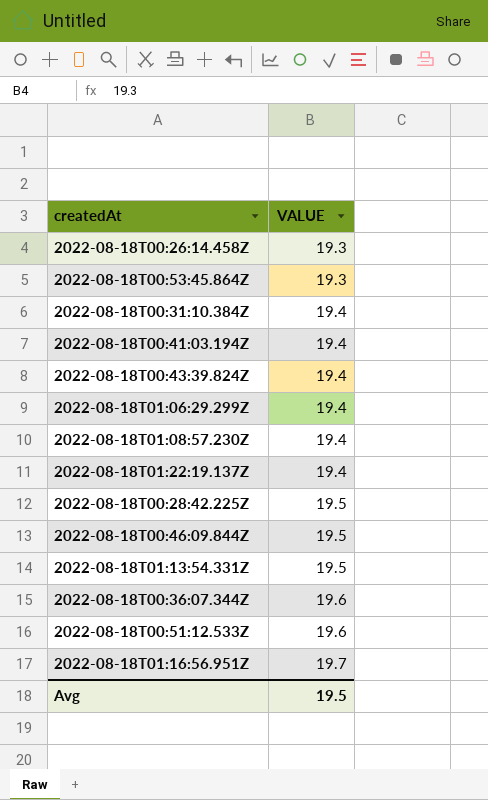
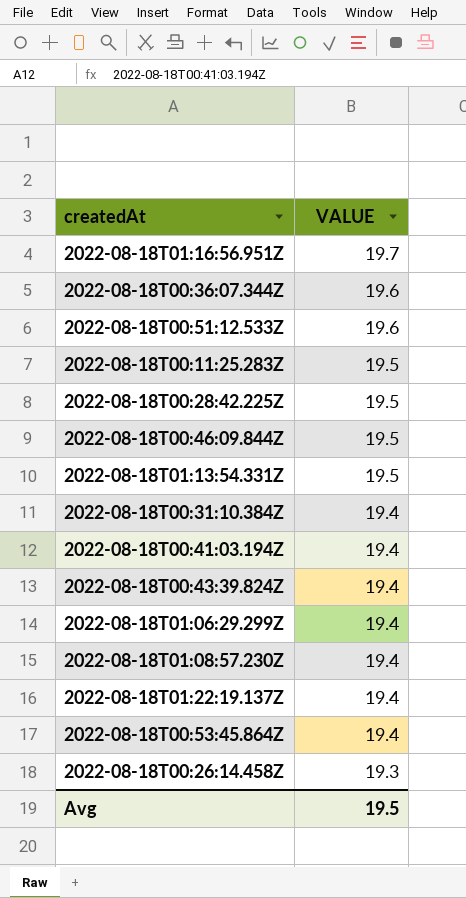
row order: VALUE ascending -> VALUE descending
row 2022-08-18T00:11:25.283Z: none -> 19.5
2022-08-18T00:53:45.864Z | VALUE: 19.3 -> 19.4

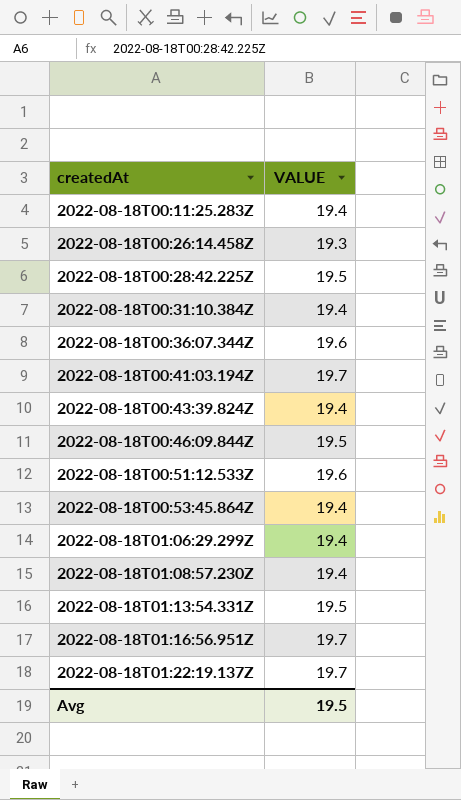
row order: VALUE descending -> createdAt ascending
2022-08-18T00:11:25.283Z | VALUE: 19.5 -> 19.4
2022-08-18T00:41:03.194Z | VALUE: 19.4 -> 19.7
2022-08-18T01:22:19.137Z | VALUE: 19.4 -> 19.7

